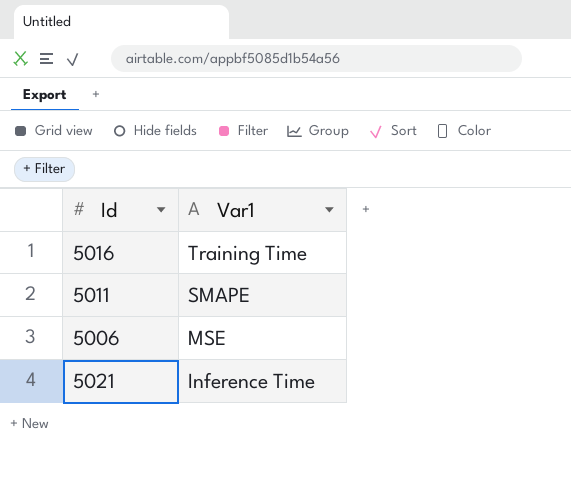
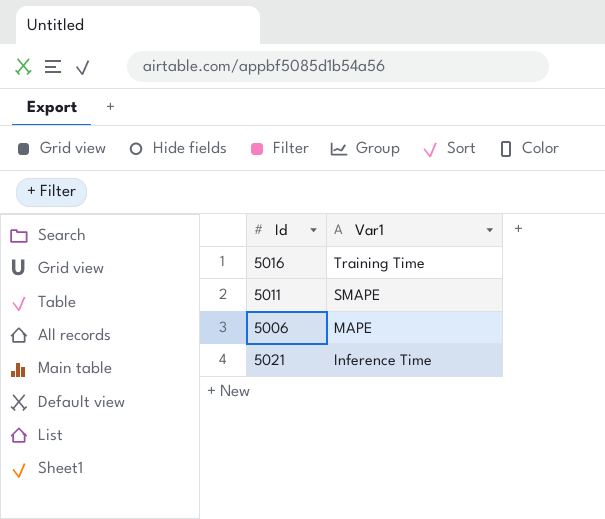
5006 | Var1: MSE -> MAPE

